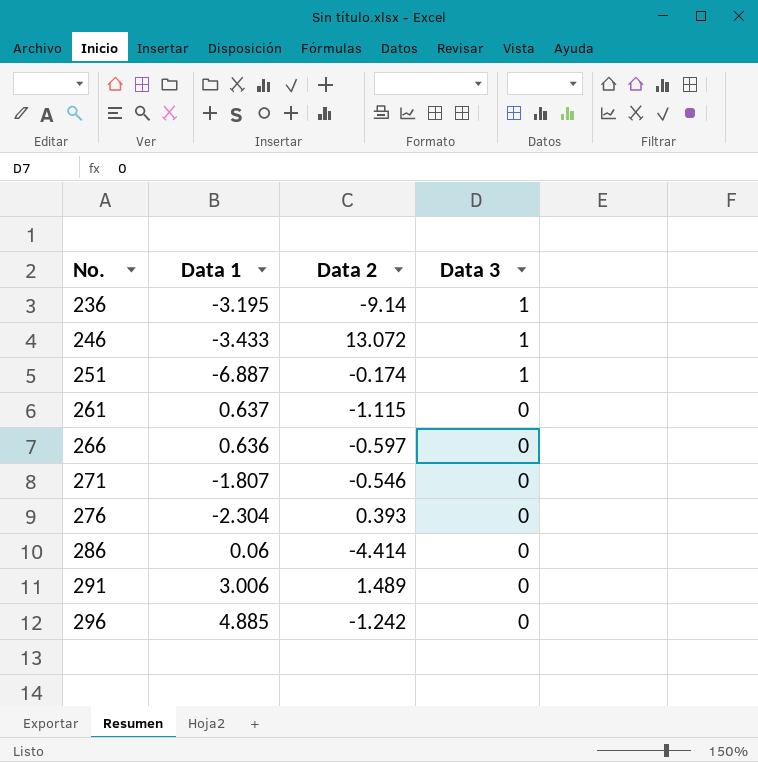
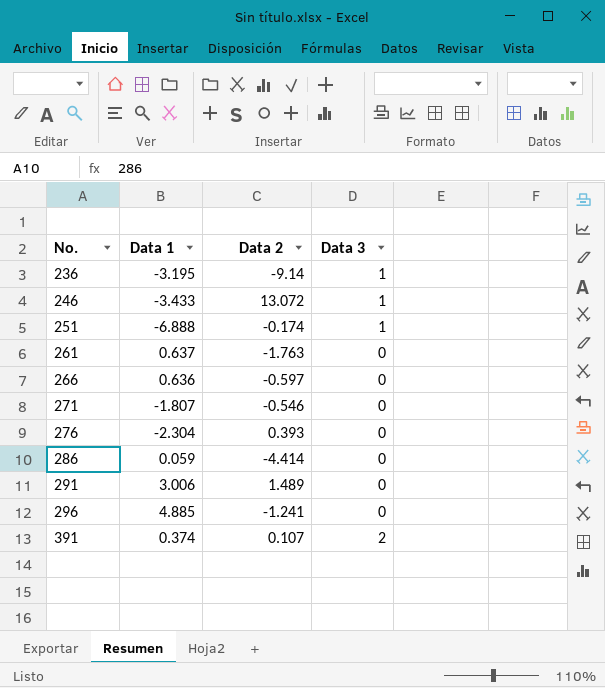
251 | Data 1: -6.887 -> -6.888
261 | Data 2: -1.115 -> -1.763
286 | Data 1: 0.06 -> 0.059
296 | Data 2: -1.242 -> -1.241
row 391: none -> 0.374 | 0.107 | 2

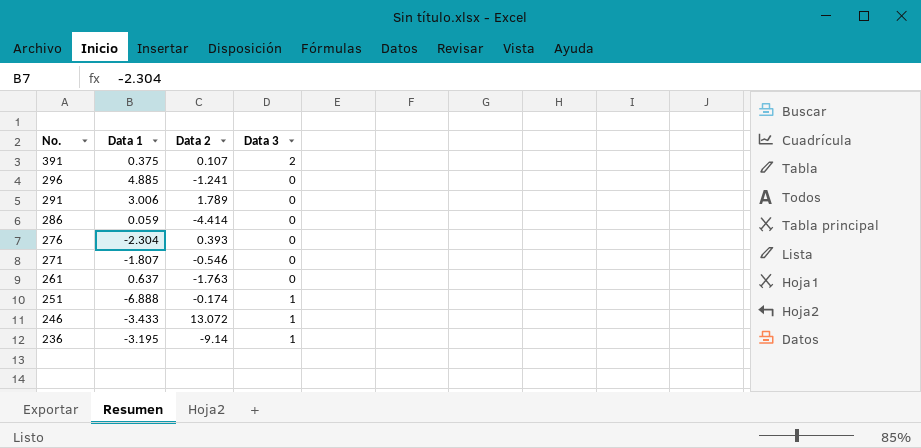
row order: No. ascending -> No. descending
row 266: 0.636 | -0.597 | 0 -> none
391 | Data 1: 0.374 -> 0.375
291 | Data 2: 1.489 -> 1.789

